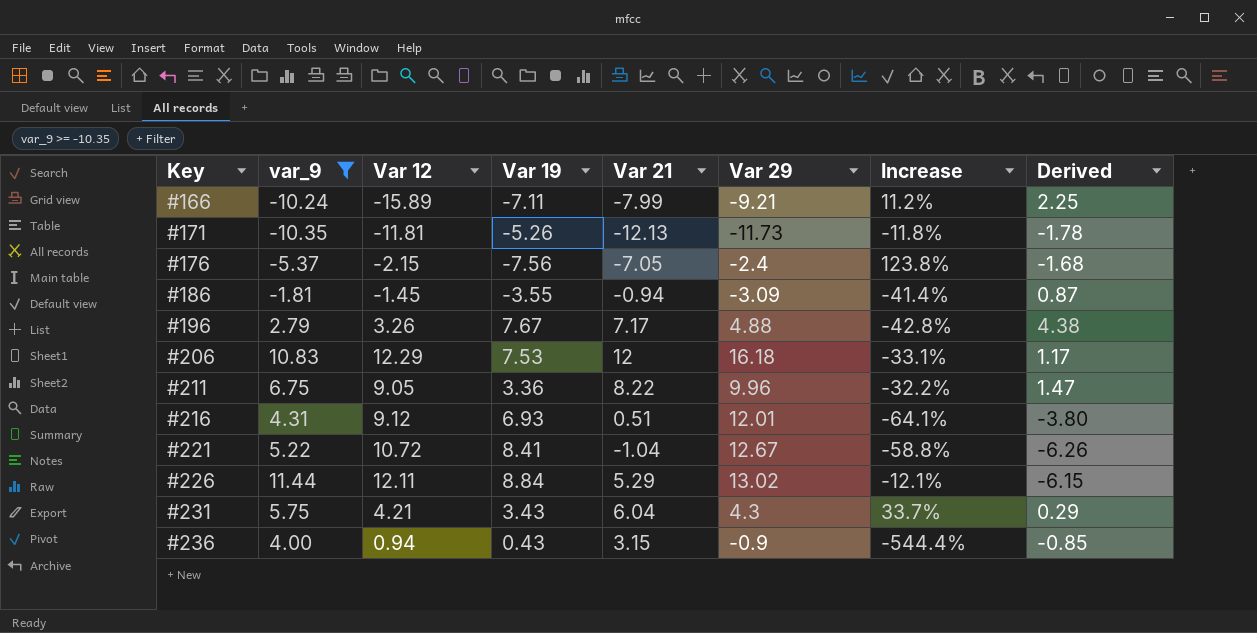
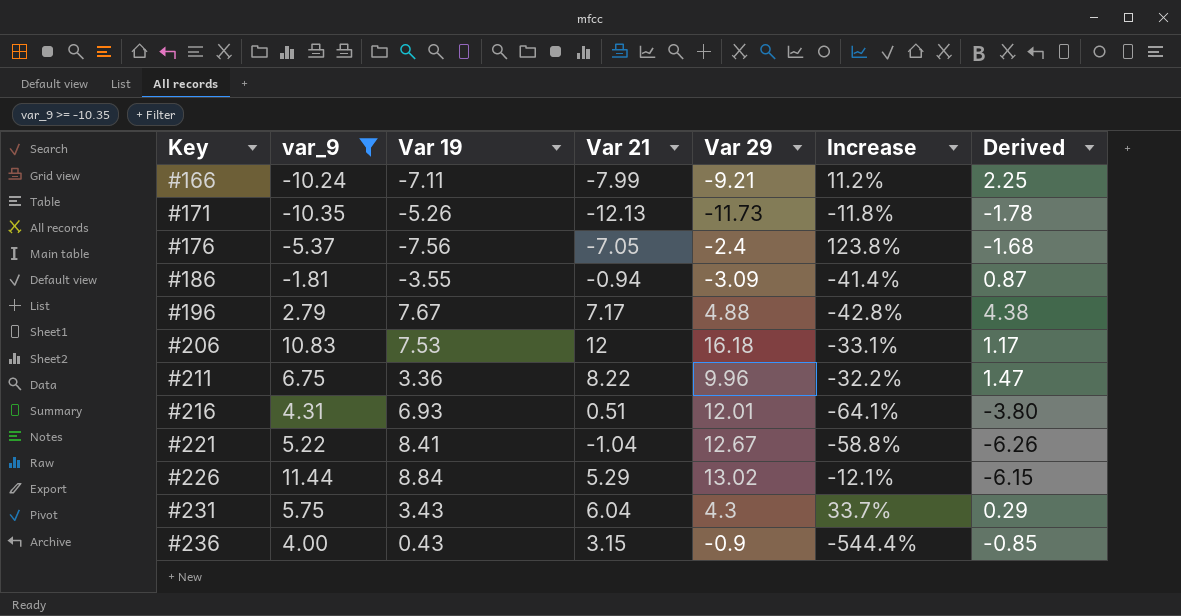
column Var 12 | position: 3 -> none

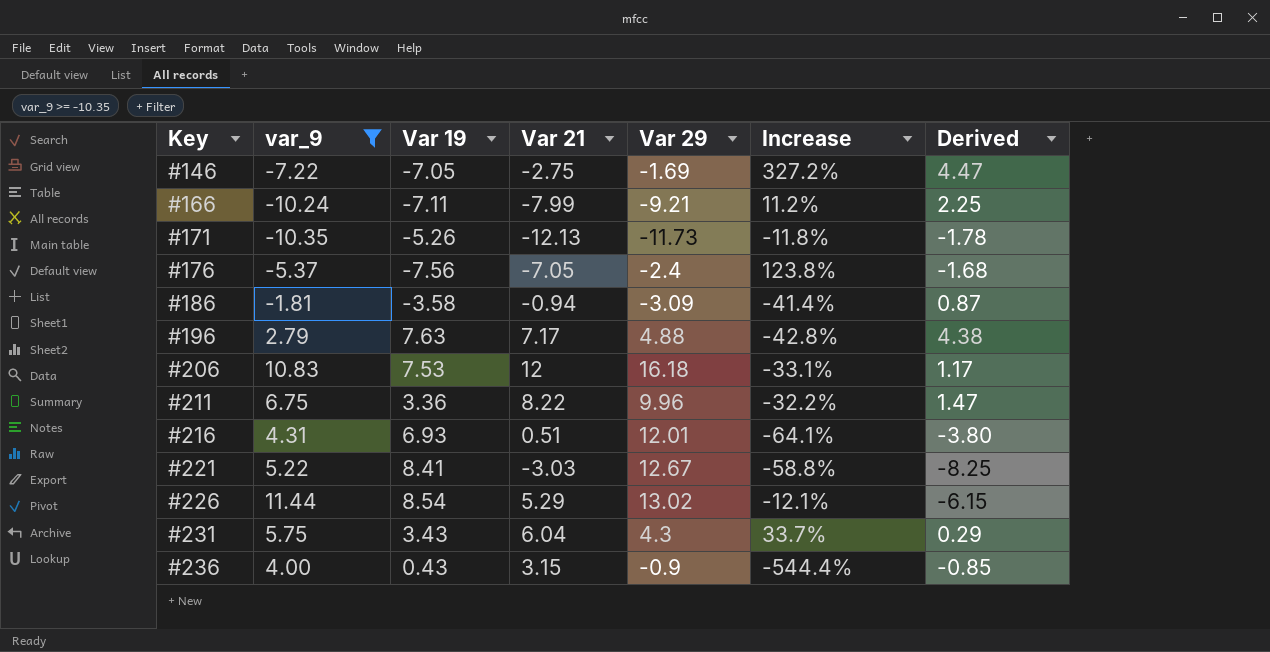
row #146: none -> -7.22 | -7.05 | -2.75 | -1.69 | 327.2% | 4.47
#186 | Var 19: -3.55 -> -3.58
#196 | Var 19: 7.67 -> 7.63
#221 | Var 21: -1.04 -> -3.03
#221 | Derived: -6.26 -> -8.25
#226 | Var 19: 8.84 -> 8.54

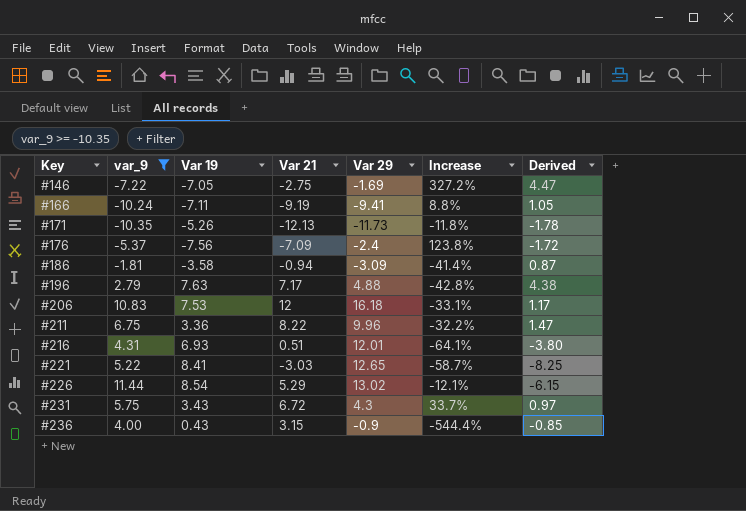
#166 | Var 21: -7.99 -> -9.19
#166 | Var 29: -9.21 -> -9.41
#166 | Increase: 11.2% -> 8.8%
#166 | Derived: 2.25 -> 1.05
#176 | Var 21: -7.05 -> -7.09
#176 | Derived: -1.68 -> -1.72
#221 | Var 29: 12.67 -> 12.65
#221 | Increase: -58.8% -> -58.7%
#231 | Var 21: 6.04 -> 6.72
#231 | Derived: 0.29 -> 0.97

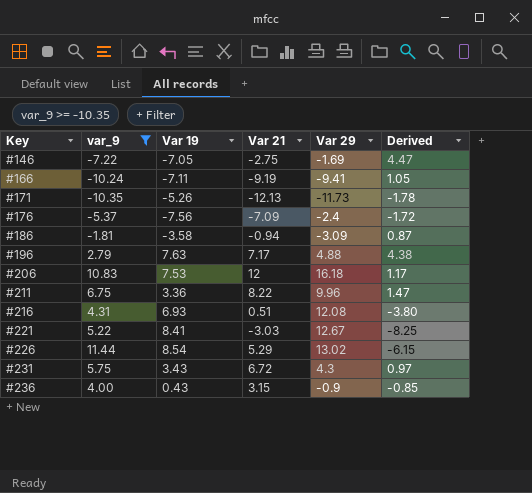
column Increase | formula: ([var_9] - [Var 29]) / [Var 29] -> none
#216 | Var 29: 12.01 -> 12.08
#221 | Var 29: 12.65 -> 12.67

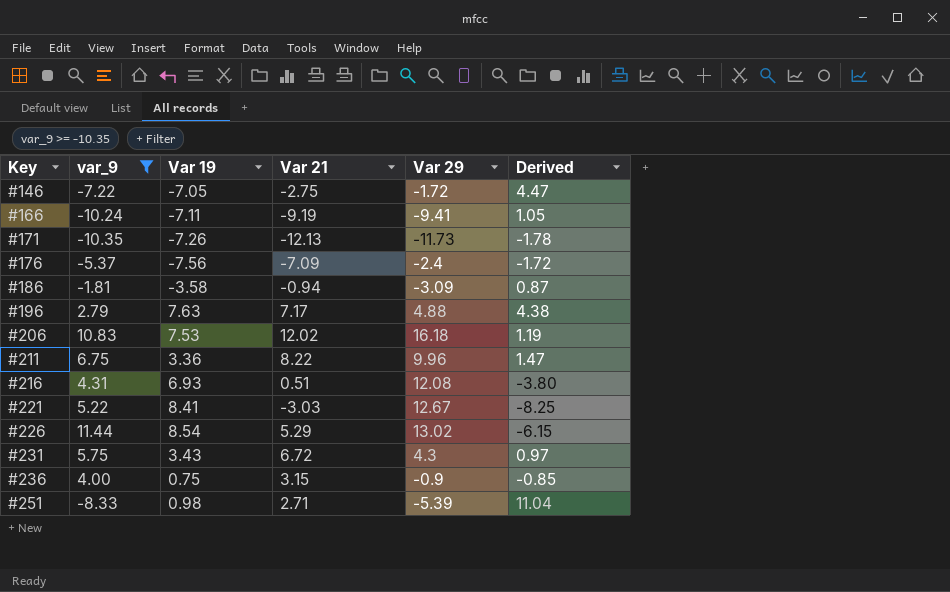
#146 | Var 29: -1.69 -> -1.72
#171 | Var 19: -5.26 -> -7.26
#206 | Var 21: 12 -> 12.02
#206 | Derived: 1.17 -> 1.19
#236 | Var 19: 0.43 -> 0.75
row #251: none -> -8.33 | 0.98 | 2.71 | -5.39 | 11.04

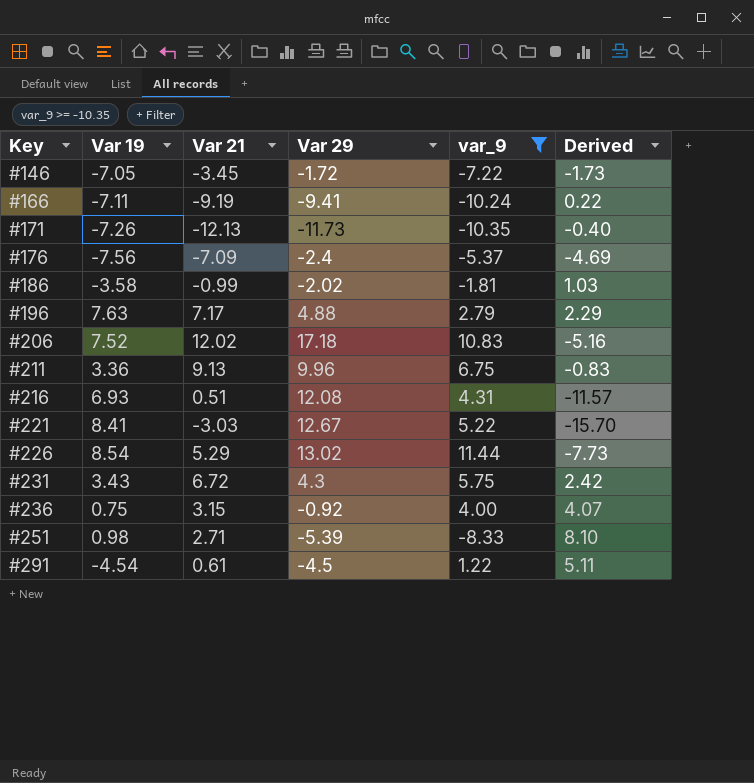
column var_9 | position: 2 -> 5
column Derived | formula: [Var 21] - [var_9] -> [Var 21] - [Var 29]
#146 | Var 21: -2.75 -> -3.45
#186 | Var 21: -0.94 -> -0.99
#186 | Var 29: -3.09 -> -2.02
#206 | Var 19: 7.53 -> 7.52
#206 | Var 29: 16.18 -> 17.18
#211 | Var 21: 8.22 -> 9.13
#236 | Var 29: -0.9 -> -0.92
row #291: none -> -4.54 | 0.61 | -4.5 | 1.22 | 5.11

